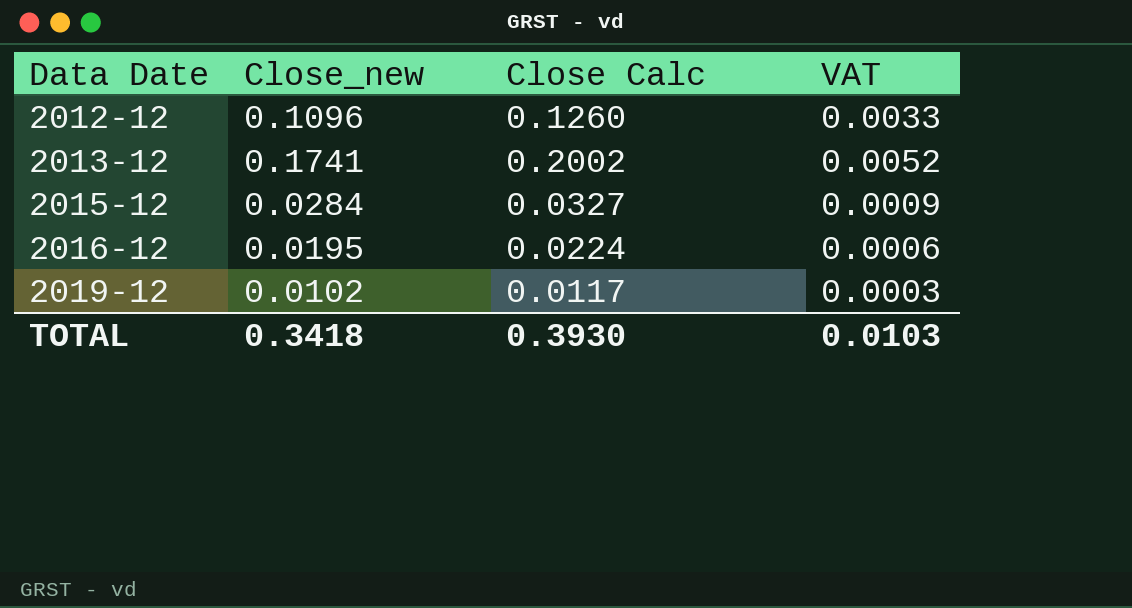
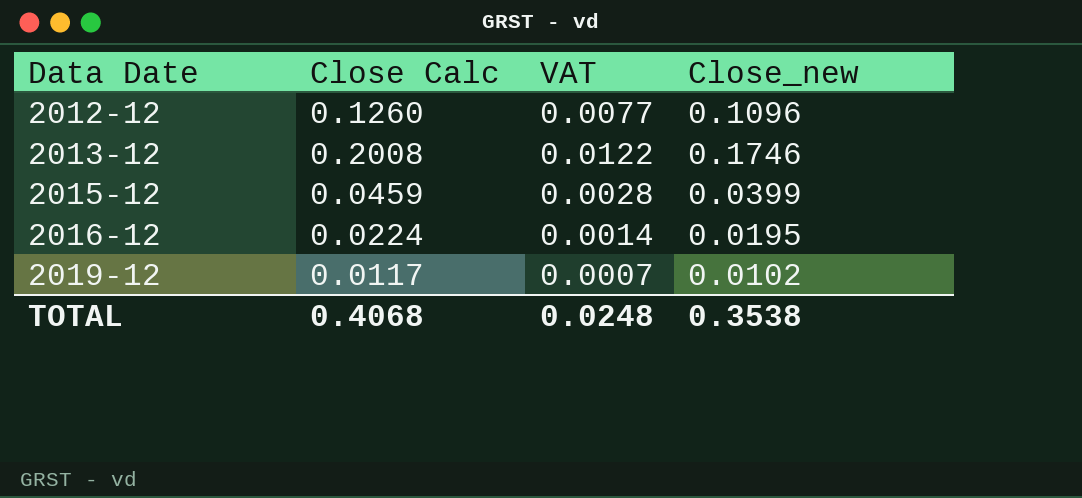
column VAT | formula: [Close_new] * 0.03 -> [Close_new] * 0.07
column Close_new | position: 2 -> 4
2013-12 | Close Calc: 0.2002 -> 0.2008
2013-12 | Close_new: 0.1741 -> 0.1746
2015-12 | Close Calc: 0.0327 -> 0.0459
2015-12 | Close_new: 0.0284 -> 0.0399
TOTAL | Close Calc: 0.3930 -> 0.4068
TOTAL | VAT: 0.0103 -> 0.0248
TOTAL | Close_new: 0.3418 -> 0.3538

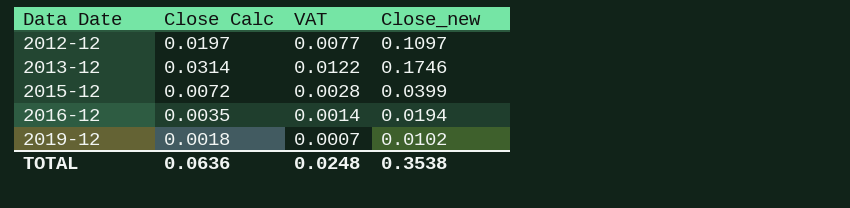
column Close Calc | formula: [Close_new] * 1.15 -> [Close_new] * 0.18
2012-12 | Close_new: 0.1096 -> 0.1097
2016-12 | Close_new: 0.0195 -> 0.0194
TOTAL | Close Calc: 0.4068 -> 0.0636

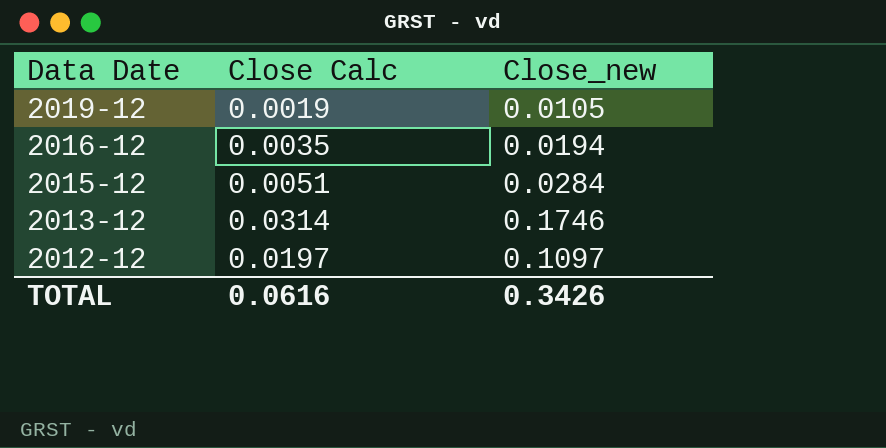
row order: Data Date ascending -> Data Date descending
column VAT | formula: [Close_new] * 0.07 -> none
2019-12 | Close Calc: 0.0018 -> 0.0019
2019-12 | Close_new: 0.0102 -> 0.0105
2015-12 | Close Calc: 0.0072 -> 0.0051
2015-12 | Close_new: 0.0399 -> 0.0284
TOTAL | Close Calc: 0.0636 -> 0.0616
TOTAL | Close_new: 0.3538 -> 0.3426

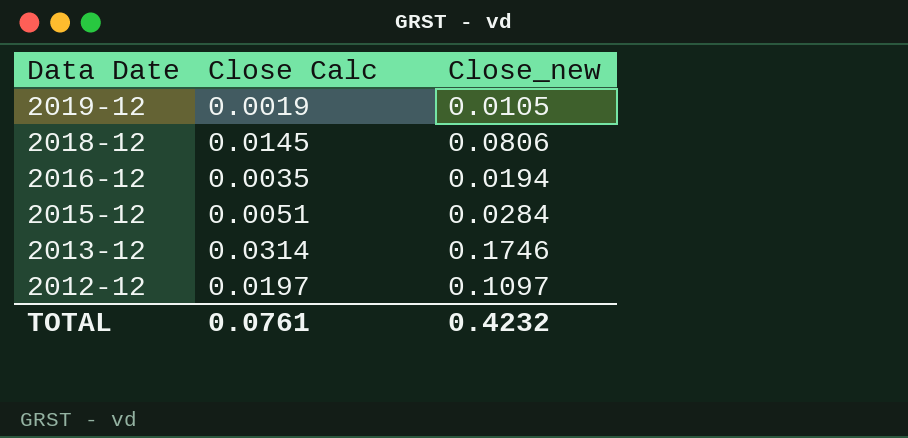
row 2018-12: none -> 0.0145 | 0.0806
TOTAL | Close Calc: 0.0616 -> 0.0761
TOTAL | Close_new: 0.3426 -> 0.4232

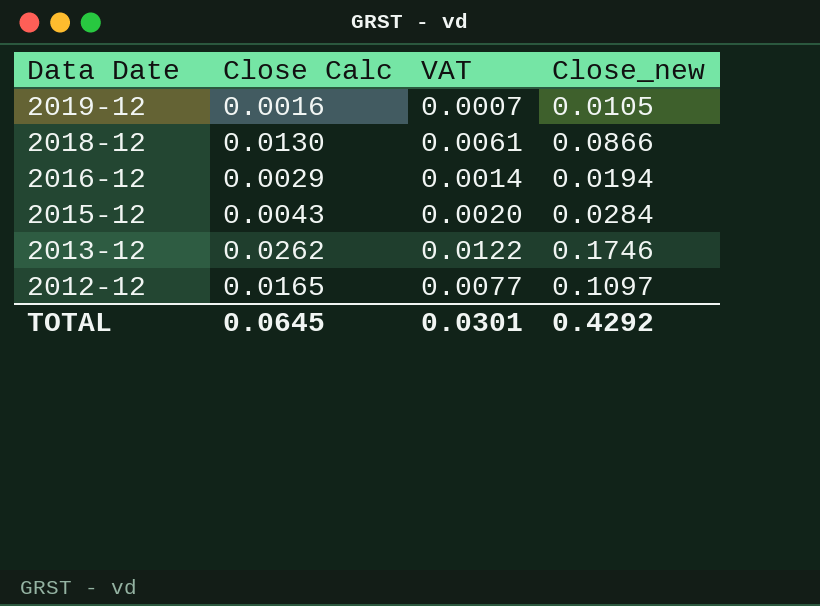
column Close Calc | formula: [Close_new] * 0.18 -> [Close_new] * 0.15
column VAT | formula: none -> [Close_new] * 0.07
2018-12 | Close_new: 0.0806 -> 0.0866
TOTAL | Close Calc: 0.0761 -> 0.0645
TOTAL | Close_new: 0.4232 -> 0.4292

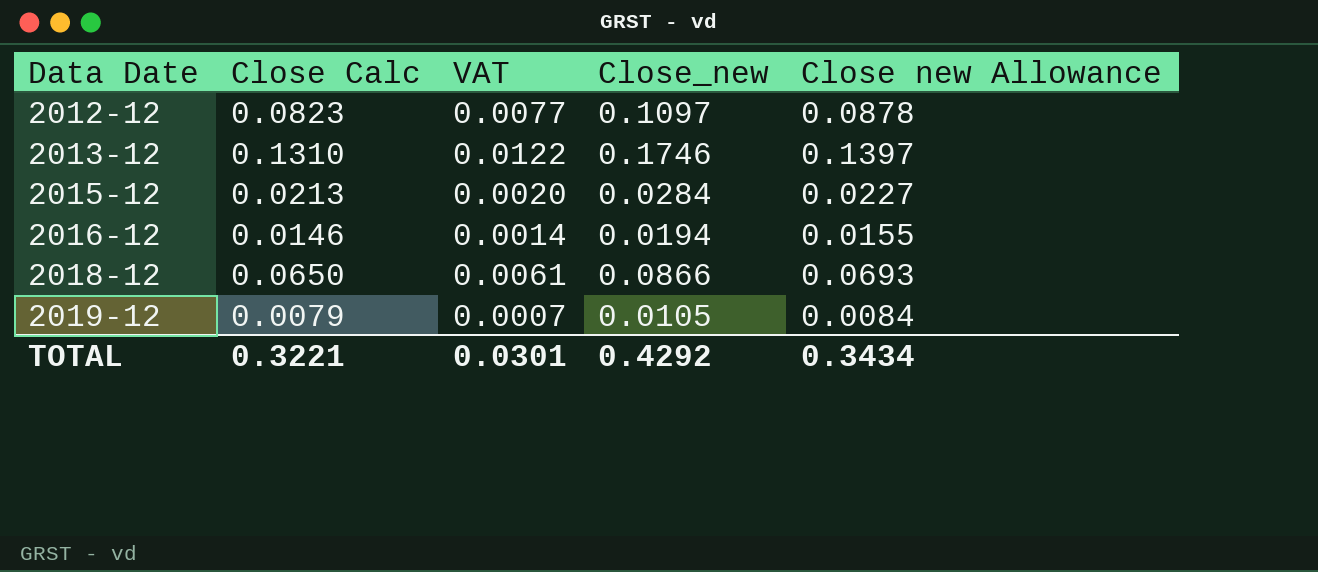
row order: Data Date descending -> Data Date ascending
column Close Calc | formula: [Close_new] * 0.15 -> [Close_new] * 0.75
column Close new Allowance | formula: none -> [Close_new] * 0.8
TOTAL | Close Calc: 0.0645 -> 0.3221

